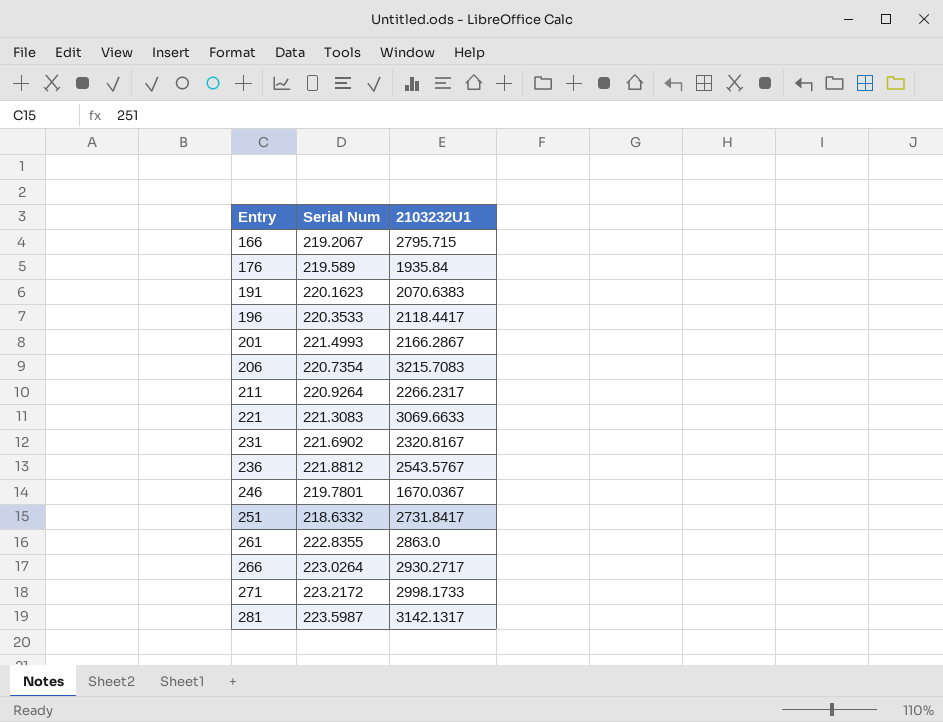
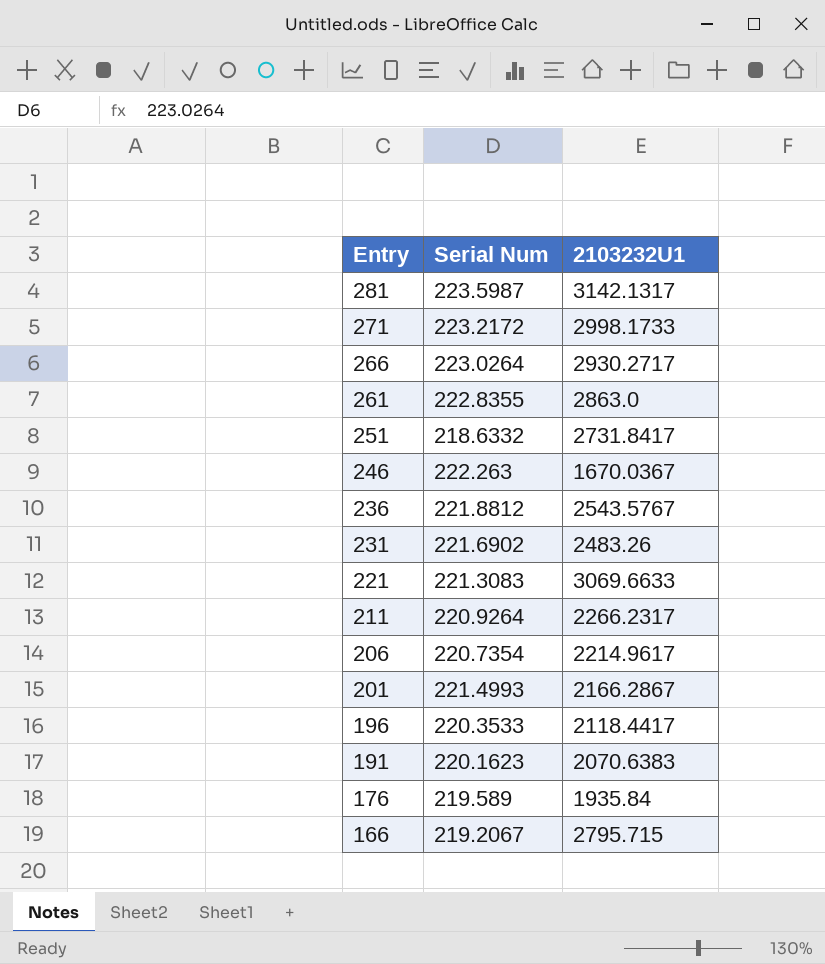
row order: Entry ascending -> Entry descending
246 | Serial Num: 219.7801 -> 222.263
231 | 2103232U1: 2320.8167 -> 2483.26
206 | 2103232U1: 3215.7083 -> 2214.9617

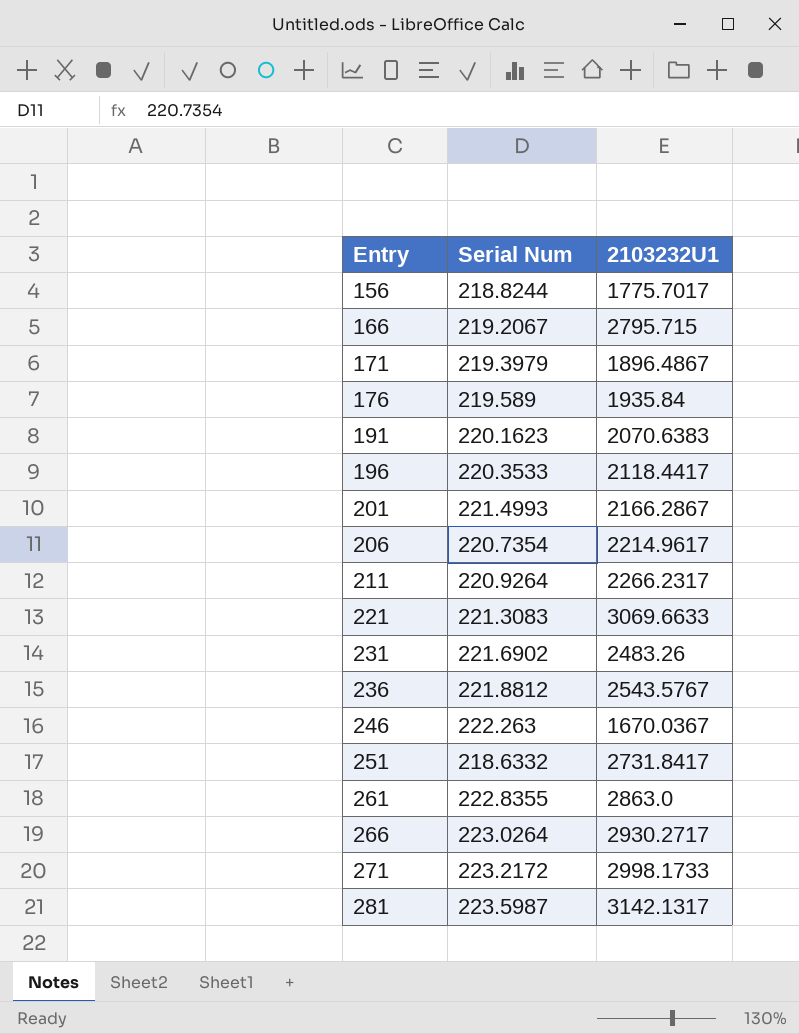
row order: Entry descending -> Entry ascending
row 156: none -> 218.8244 | 1775.7017
row 171: none -> 219.3979 | 1896.4867

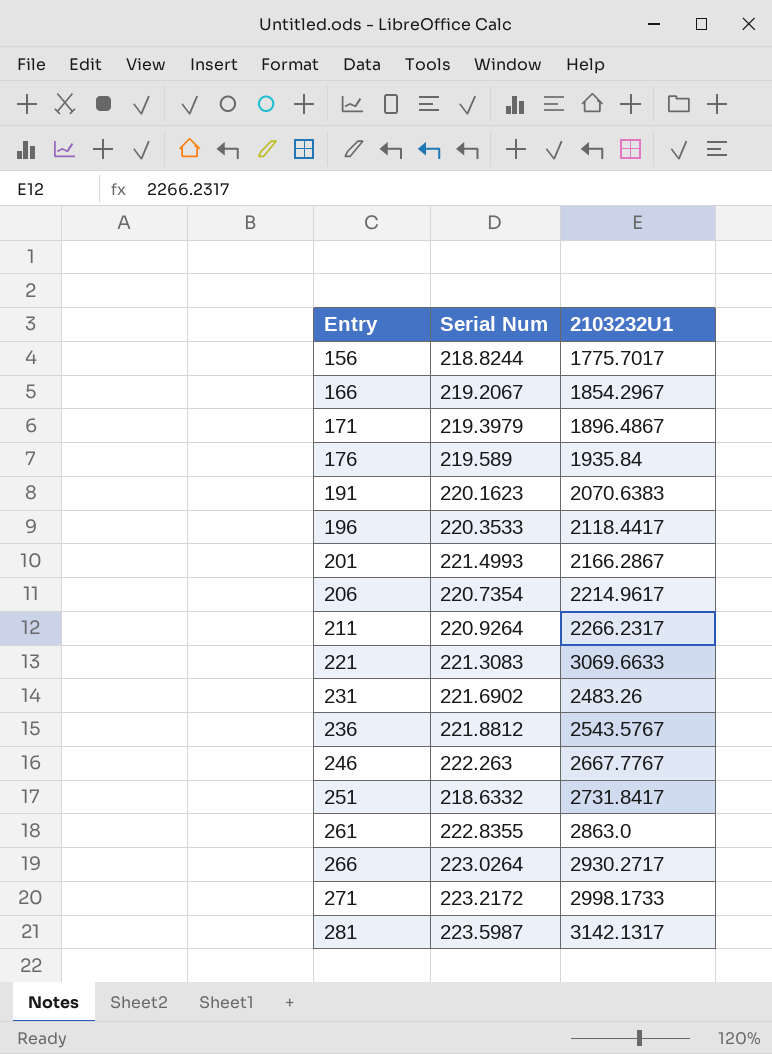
166 | 2103232U1: 2795.715 -> 1854.2967
246 | 2103232U1: 1670.0367 -> 2667.7767

